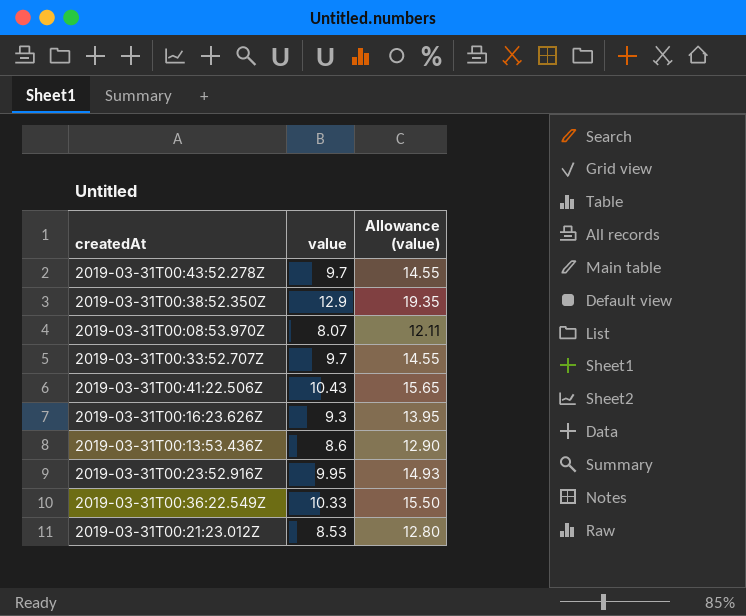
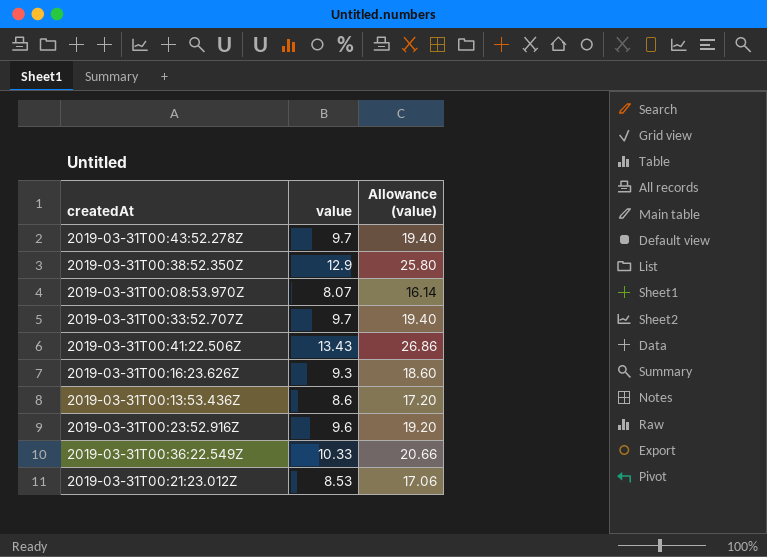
column Allowance (value) | formula: [value] * 1.5 -> [value] * 2
2019-03-31T00:41:22.506Z | value: 10.43 -> 13.43
2019-03-31T00:23:52.916Z | value: 9.95 -> 9.6

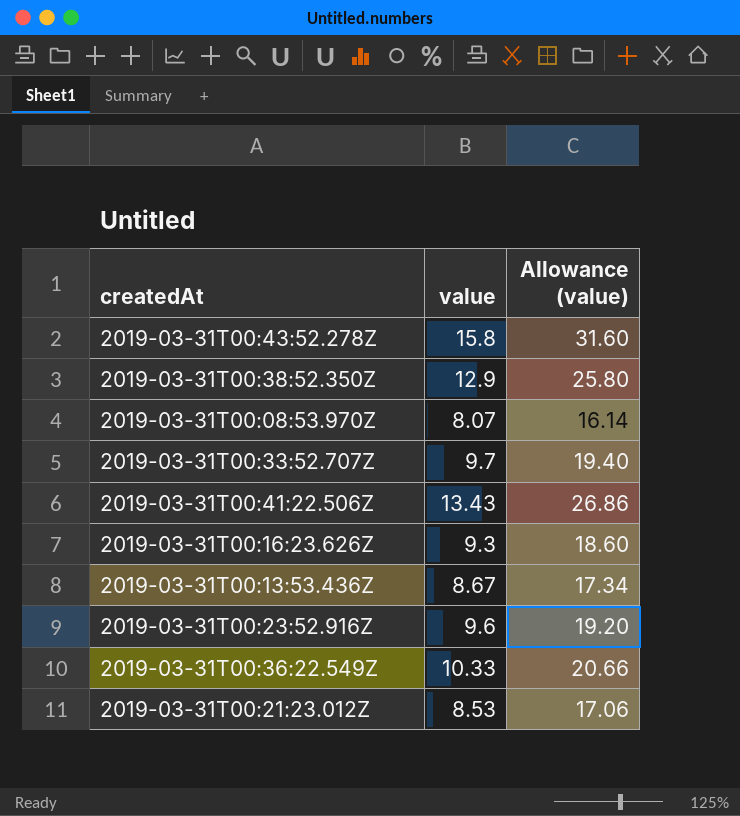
2019-03-31T00:43:52.278Z | value: 9.7 -> 15.8
2019-03-31T00:43:52.278Z | Allowance (value): 19.40 -> 31.60
2019-03-31T00:13:53.436Z | value: 8.6 -> 8.67
2019-03-31T00:13:53.436Z | Allowance (value): 17.20 -> 17.34

